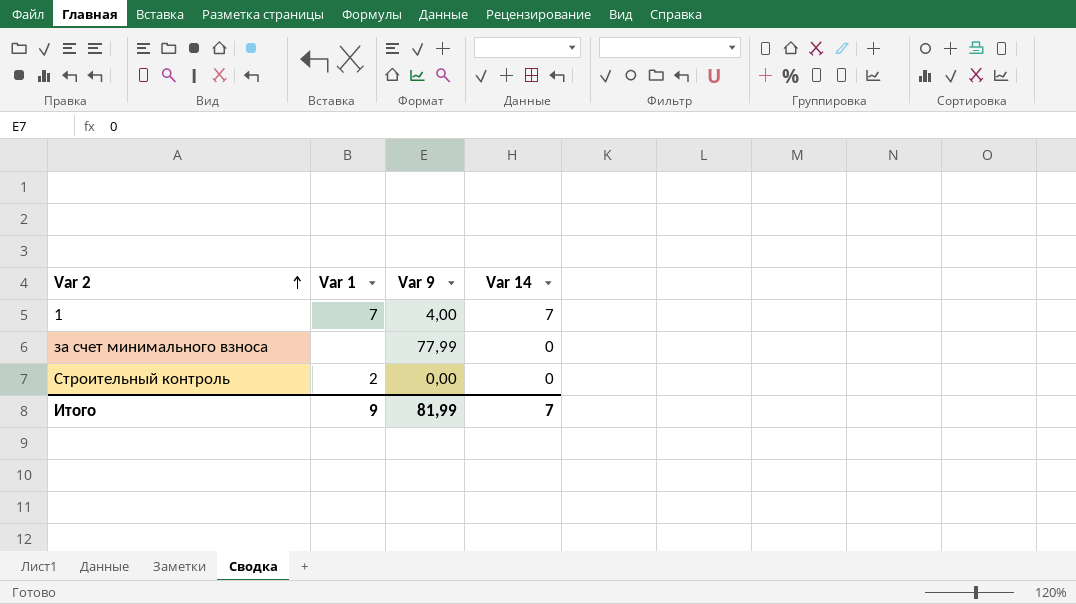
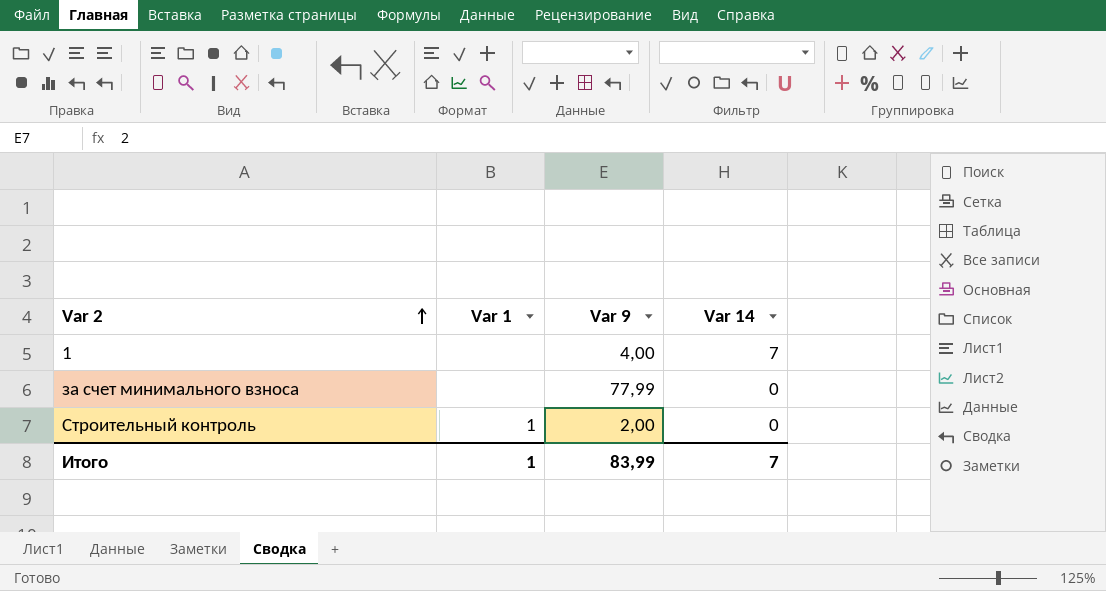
1 | Var 1: 7 -> none
Строительный контроль | Var 1: 2 -> 1
Строительный контроль | Var 9: 0,00 -> 2,00
Итого | Var 1: 9 -> 1
Итого | Var 9: 81,99 -> 83,99

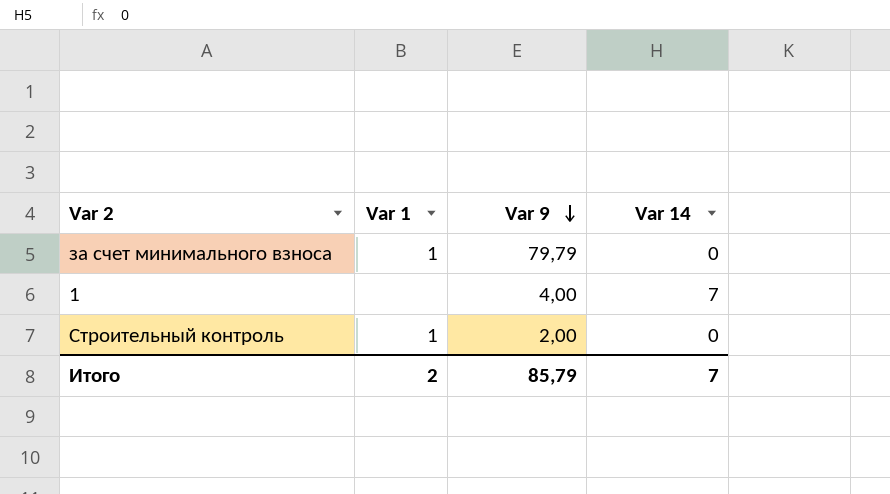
row order: Var 2 ascending -> Var 9 descending
за счет минимального взноса | Var 1: none -> 1
за счет минимального взноса | Var 9: 77,99 -> 79,79
Итого | Var 1: 1 -> 2
Итого | Var 9: 83,99 -> 85,79

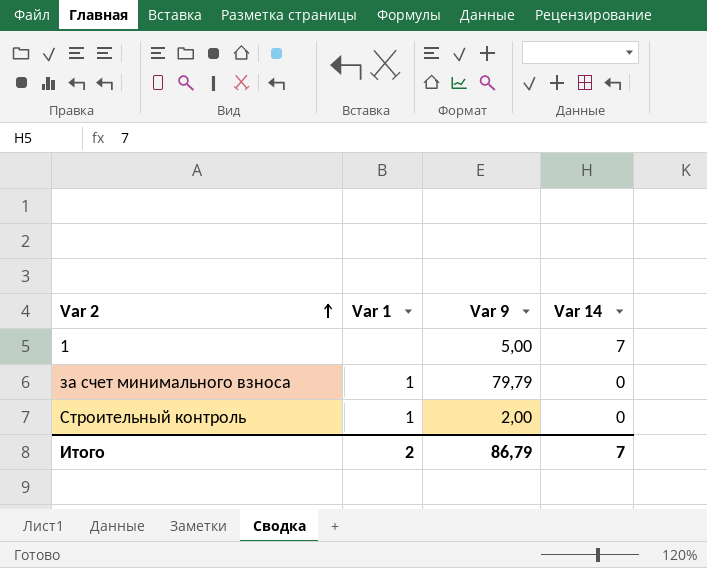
row order: Var 9 descending -> Var 2 ascending
1 | Var 9: 4,00 -> 5,00
Итого | Var 9: 85,79 -> 86,79

